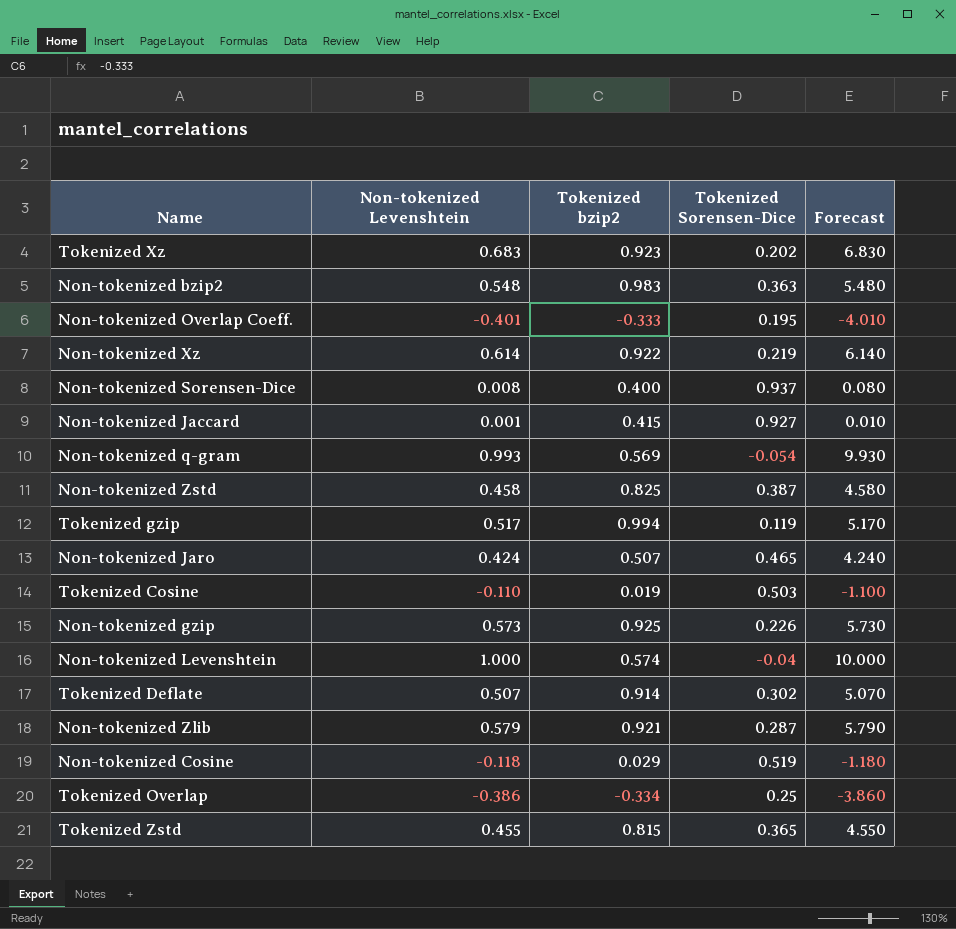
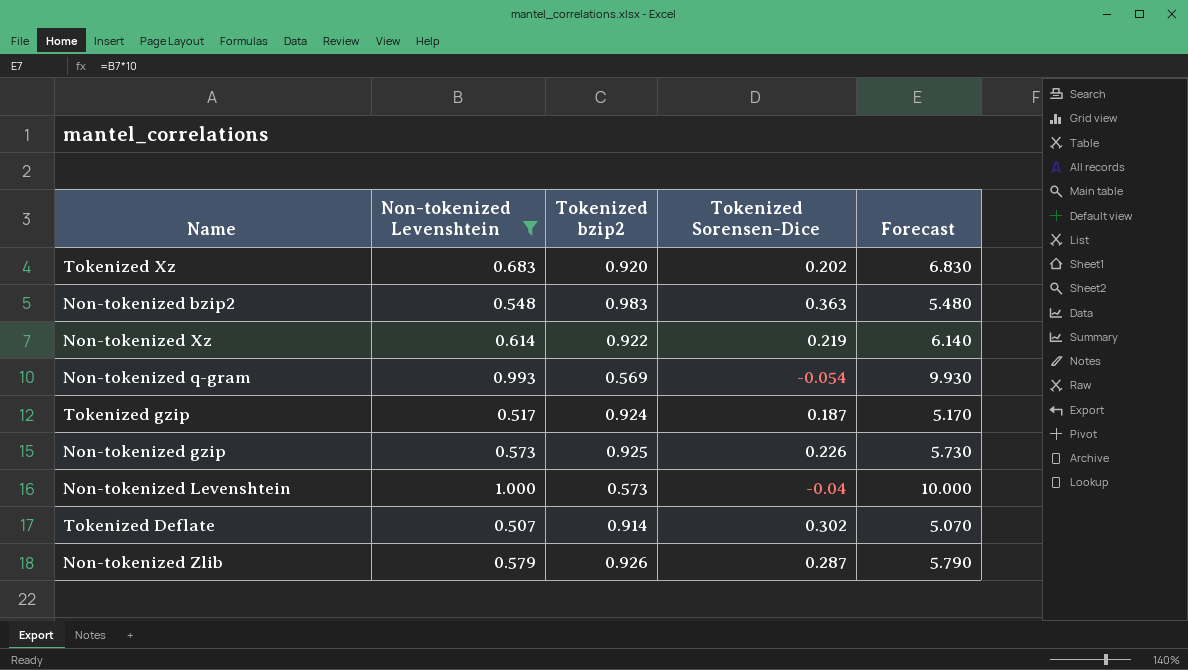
filter: none -> Non-tokenized Levenshtein >= 0.507
Tokenized Xz | Tokenized bzip2: 0.923 -> 0.920
Tokenized gzip | Tokenized bzip2: 0.994 -> 0.924
Tokenized gzip | Tokenized Sorensen-Dice: 0.119 -> 0.187
Non-tokenized Levenshtein | Tokenized bzip2: 0.574 -> 0.573
Non-tokenized Zlib | Tokenized bzip2: 0.921 -> 0.926

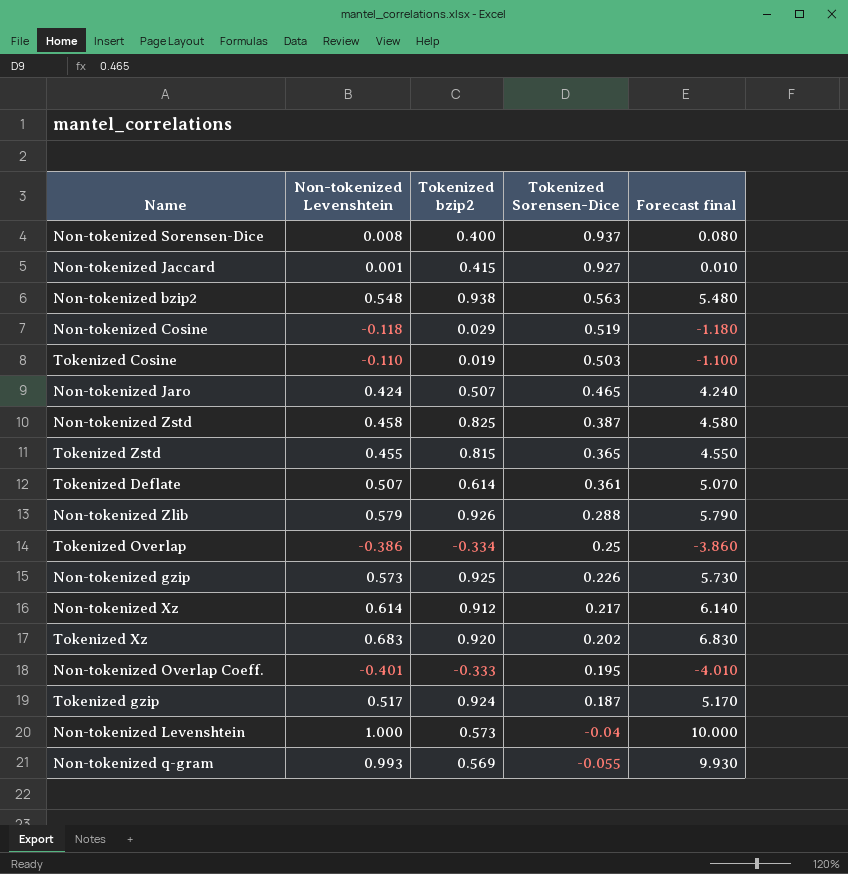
filter: Non-tokenized Levenshtein >= 0.507 -> none
row order: none -> Tokenized Sorensen-Dice descending
column name: Forecast -> Forecast final
Non-tokenized bzip2 | Tokenized bzip2: 0.983 -> 0.938
Non-tokenized bzip2 | Tokenized Sorensen-Dice: 0.363 -> 0.563
Tokenized Deflate | Tokenized bzip2: 0.914 -> 0.614
Tokenized Deflate | Tokenized Sorensen-Dice: 0.302 -> 0.361
Non-tokenized Zlib | Tokenized Sorensen-Dice: 0.287 -> 0.288
Non-tokenized Xz | Tokenized bzip2: 0.922 -> 0.912
Non-tokenized Xz | Tokenized Sorensen-Dice: 0.219 -> 0.217
Non-tokenized q-gram | Tokenized Sorensen-Dice: -0.054 -> -0.055

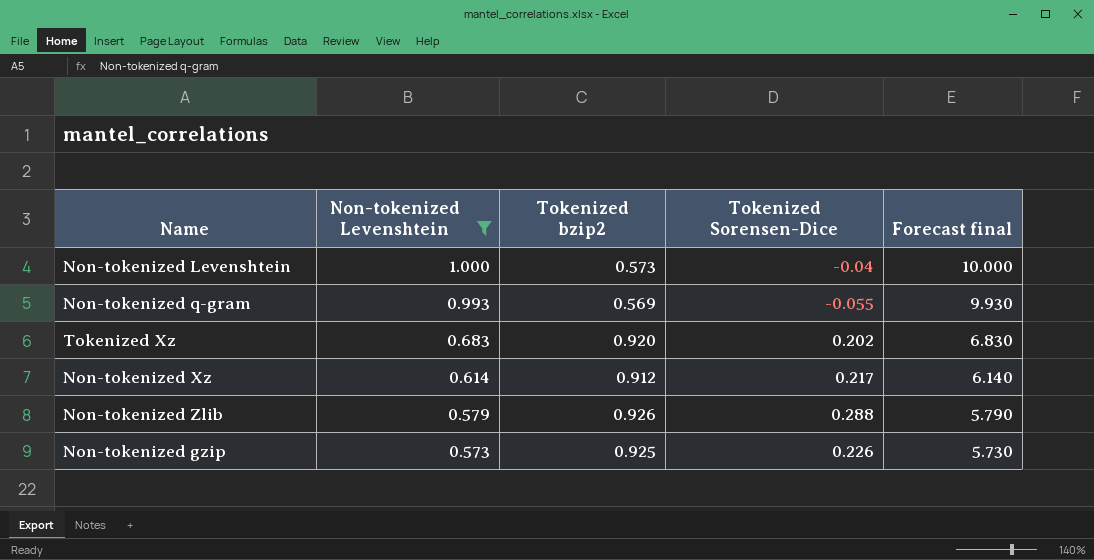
filter: none -> Non-tokenized Levenshtein >= 0.573
row order: Tokenized Sorensen-Dice descending -> Non-tokenized Levenshtein descending

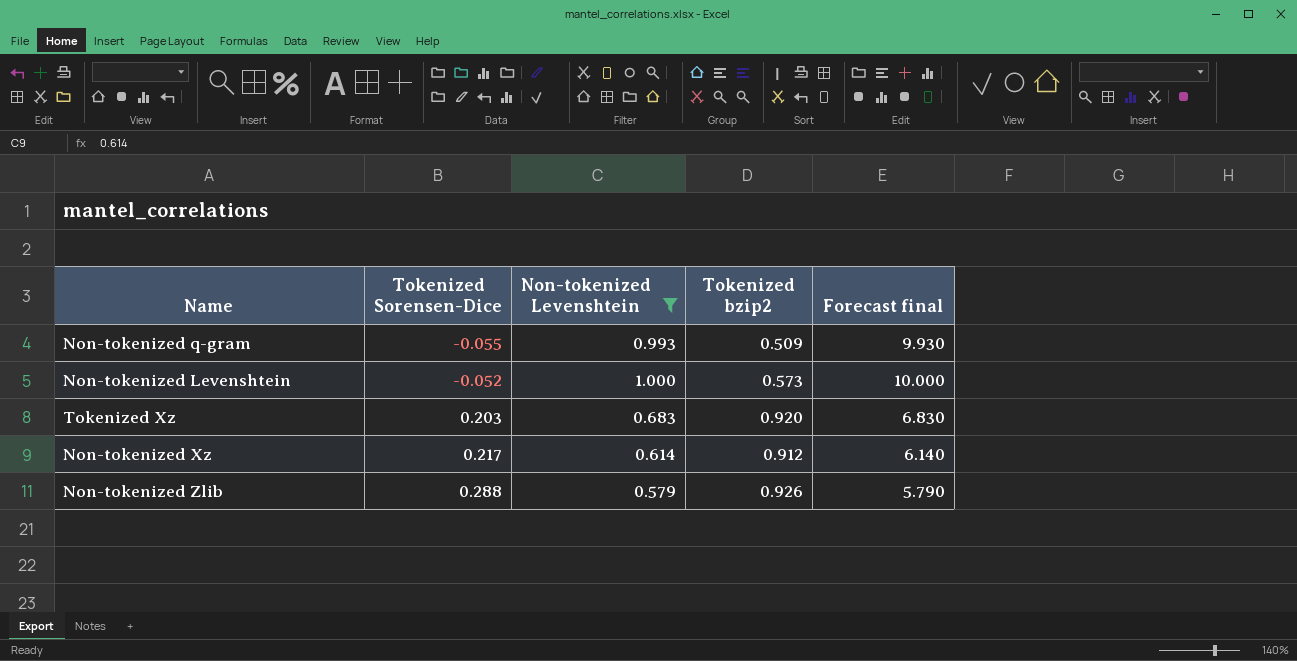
row order: Non-tokenized Levenshtein descending -> Tokenized Sorensen-Dice ascending
column Tokenized Sorensen-Dice | position: 4 -> 2
row Non-tokenized gzip: 0.573 | 0.925 | 0.226 | 5.730 -> none
Non-tokenized q-gram | Tokenized bzip2: 0.569 -> 0.509
Non-tokenized Levenshtein | Tokenized Sorensen-Dice: -0.04 -> -0.052
Tokenized Xz | Tokenized Sorensen-Dice: 0.202 -> 0.203

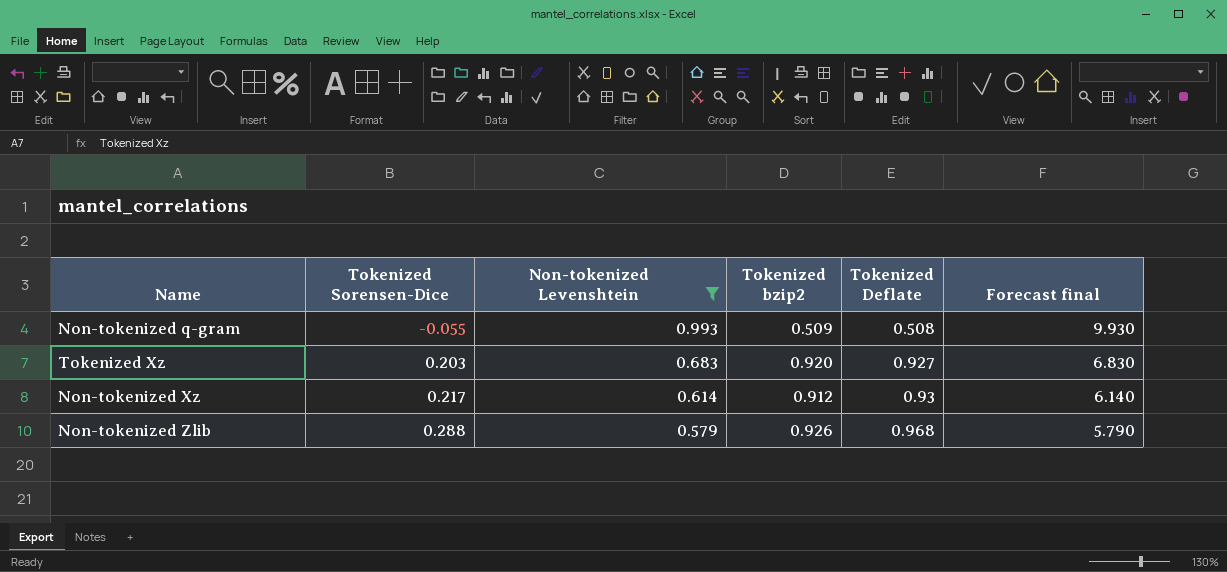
column Tokenized Deflate | position: none -> 5
row Non-tokenized Levenshtein: -0.052 | 1.000 | 0.573 | 10.000 -> none

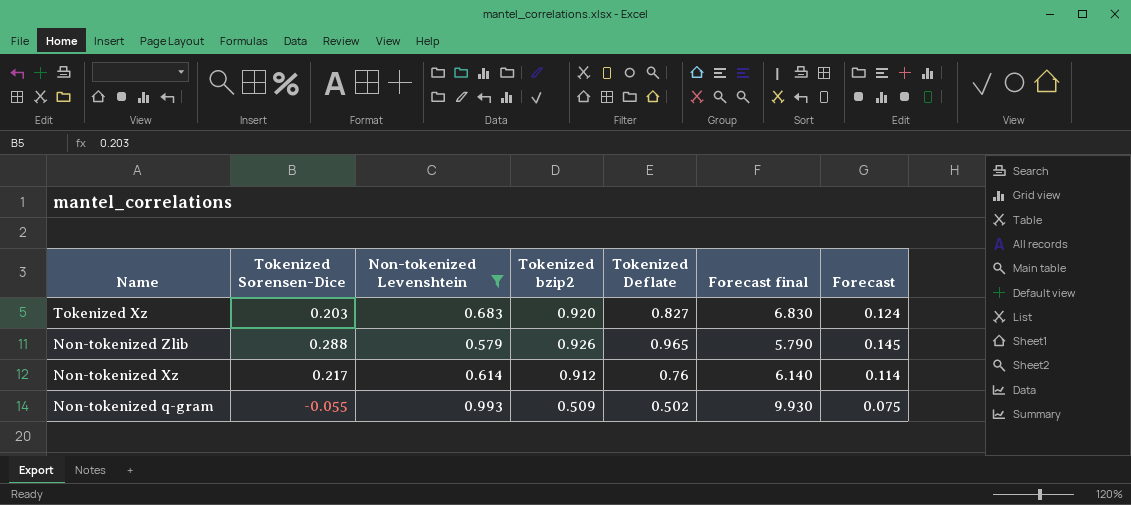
row order: Tokenized Sorensen-Dice ascending -> Name descending
column Forecast | formula: none -> [Tokenized Deflate] * 0.15
Tokenized Xz | Tokenized Deflate: 0.927 -> 0.827
Non-tokenized Zlib | Tokenized Deflate: 0.968 -> 0.965
Non-tokenized Xz | Tokenized Deflate: 0.93 -> 0.76
Non-tokenized q-gram | Tokenized Deflate: 0.508 -> 0.502

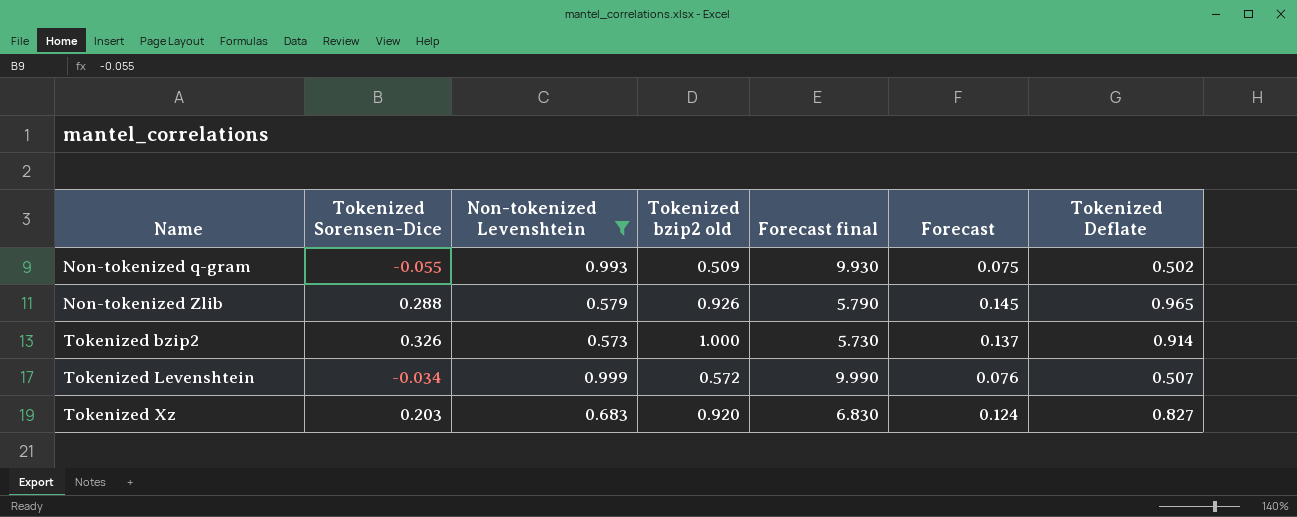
row order: Name descending -> Name ascending
column name: Tokenized bzip2 -> Tokenized bzip2 old
column Tokenized Deflate | position: 5 -> 7
row Non-tokenized Xz: 0.217 | 0.614 | 0.912 | 0.76 | 6.140 | 0.114 -> none
row Tokenized bzip2: none -> 0.326 | 0.573 | 1.000 | 5.730 | 0.137 | 0.914
row Tokenized Levenshtein: none -> -0.034 | 0.999 | 0.572 | 9.990 | 0.076 | 0.507

